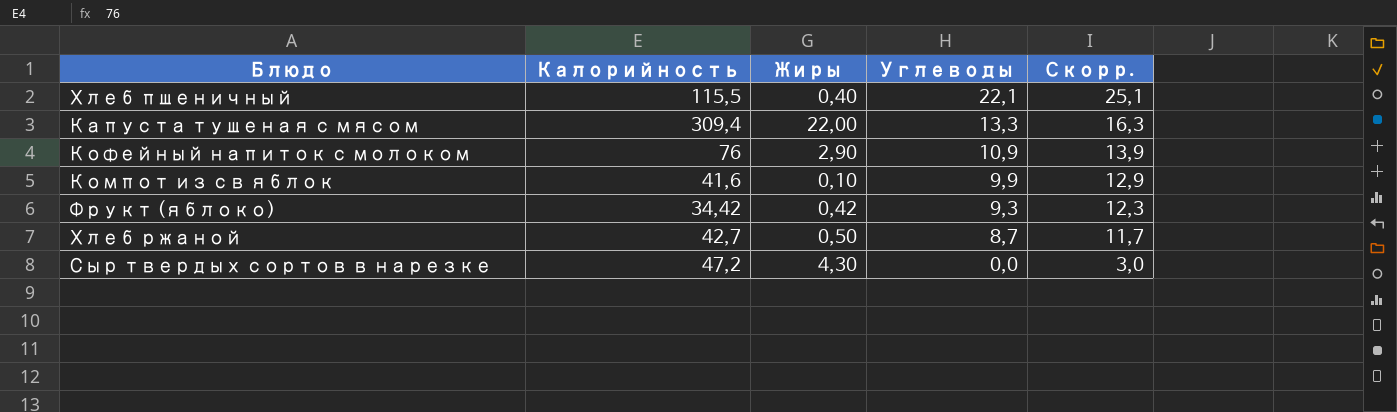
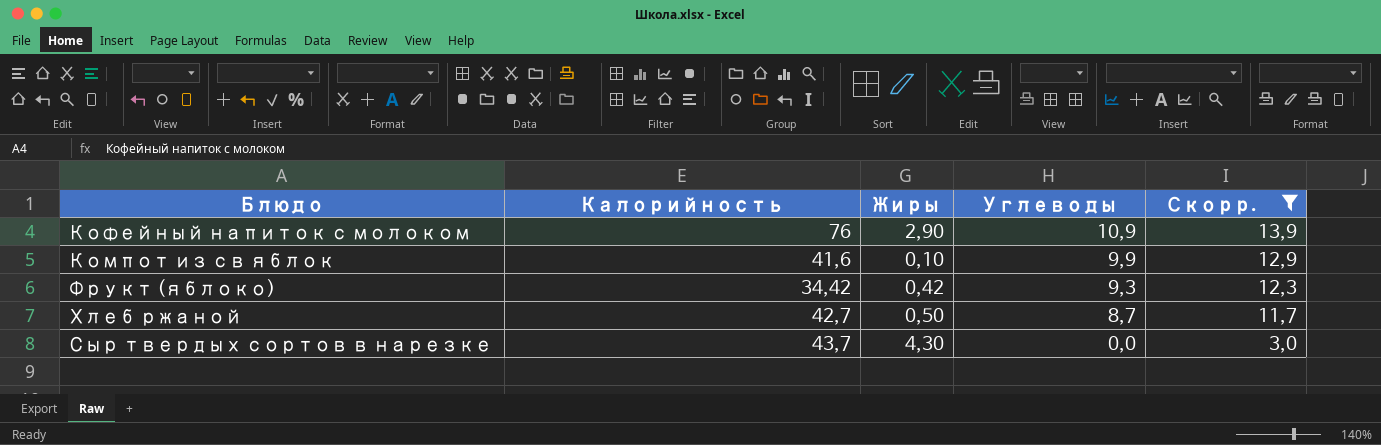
filter: none -> Скорр. <= 13,9
Сыр твердых сортов в нарезке | Калорийность: 47,2 -> 43,7

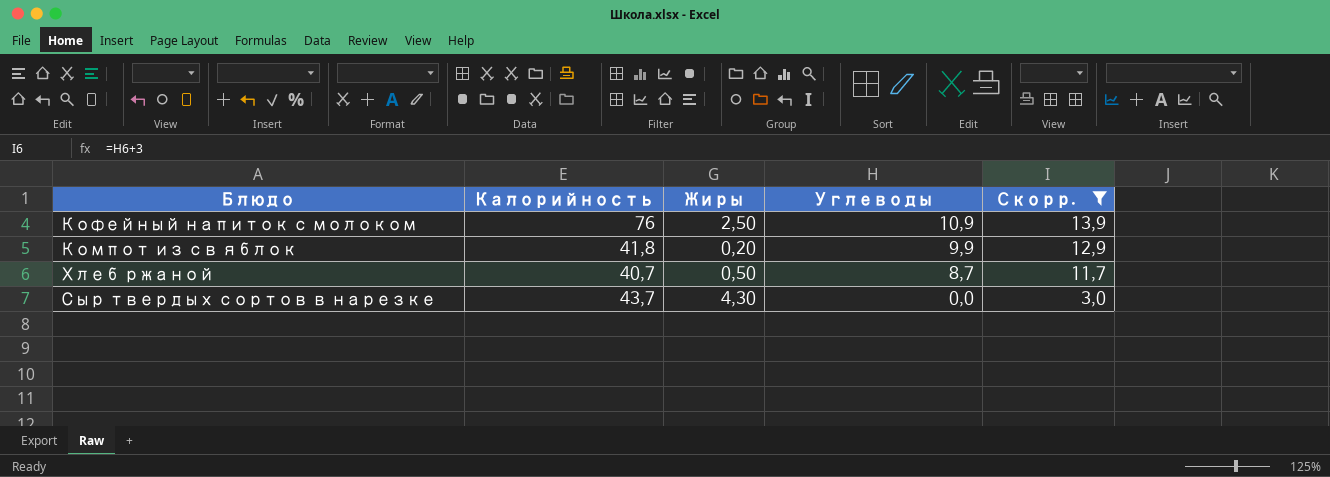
row Фрукт (яблоко): 34,42 | 0,42 | 9,3 | 12,3 -> none
Кофейный напиток с молоком | Жиры: 2,90 -> 2,50
Компот из св яблок | Калорийность: 41,6 -> 41,8
Компот из св яблок | Жиры: 0,10 -> 0,20
Хлеб ржаной | Калорийность: 42,7 -> 40,7

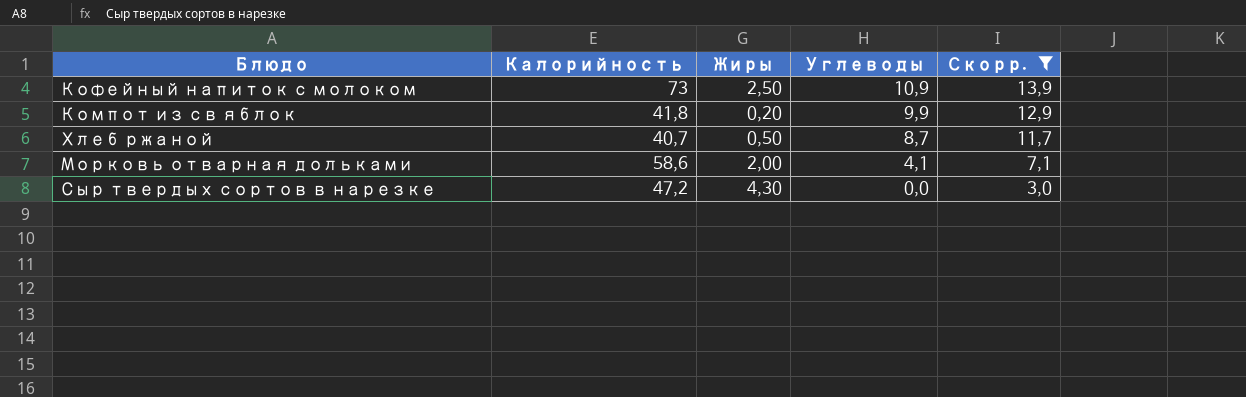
Кофейный напиток с молоком | Калорийность: 76 -> 73
row Морковь отварная дольками: none -> 58,6 | 2,00 | 4,1 | 7,1
Сыр твердых сортов в нарезке | Калорийность: 43,7 -> 47,2

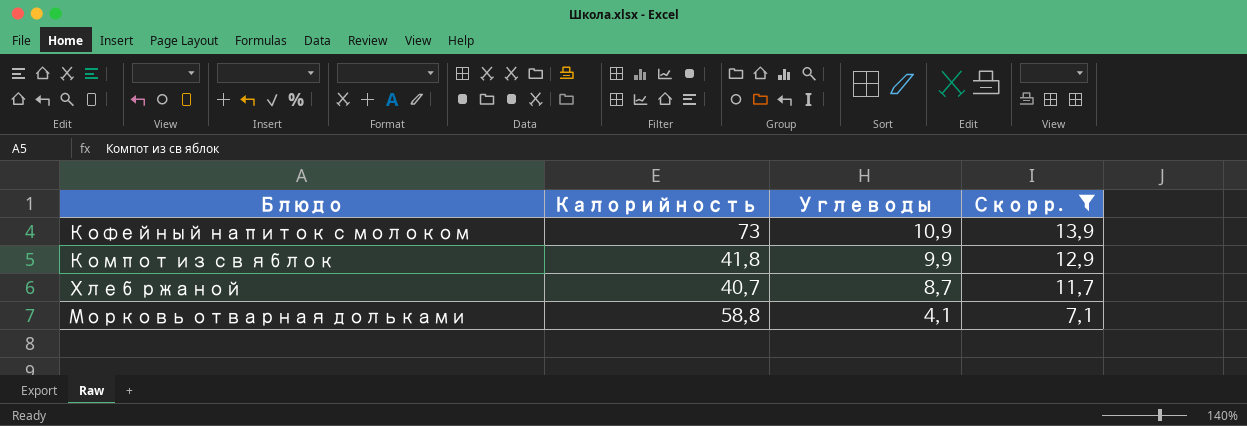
column Жиры | position: 3 -> none
row Сыр твердых сортов в нарезке: 47,2 | 4,30 | 0,0 | 3,0 -> none
Морковь отварная дольками | Калорийность: 58,6 -> 58,8

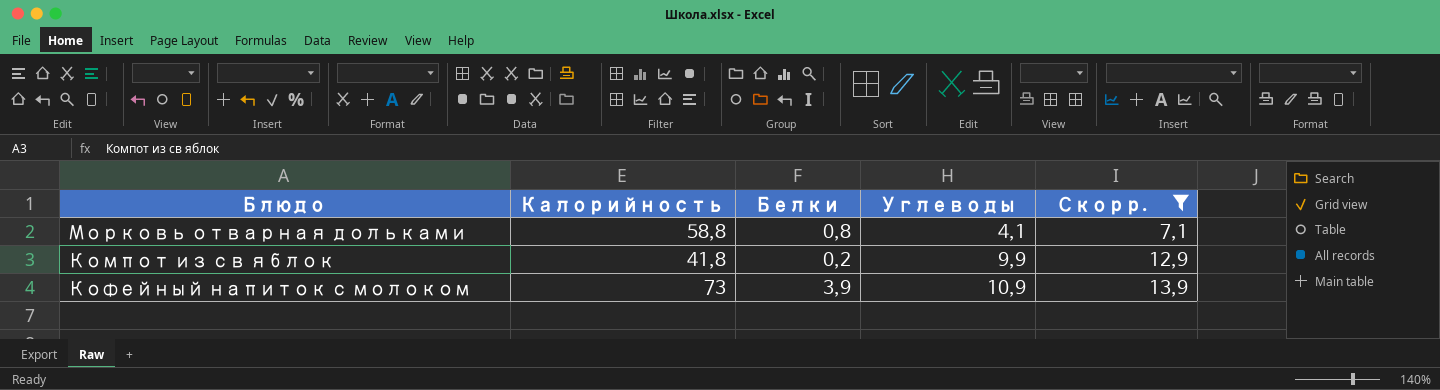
row order: Углеводы descending -> Углеводы ascending
column Белки | position: none -> 3
row Хлеб ржаной: 40,7 | 8,7 | 11,7 -> none

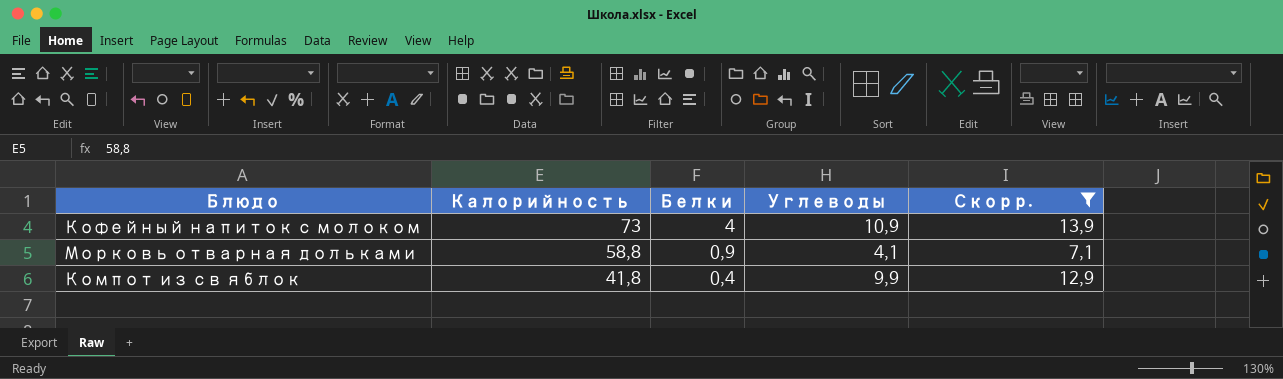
row order: Углеводы ascending -> Калорийность descending
Кофейный напиток с молоком | Белки: 3,9 -> 4
Морковь отварная дольками | Белки: 0,8 -> 0,9
Компот из св яблок | Белки: 0,2 -> 0,4

